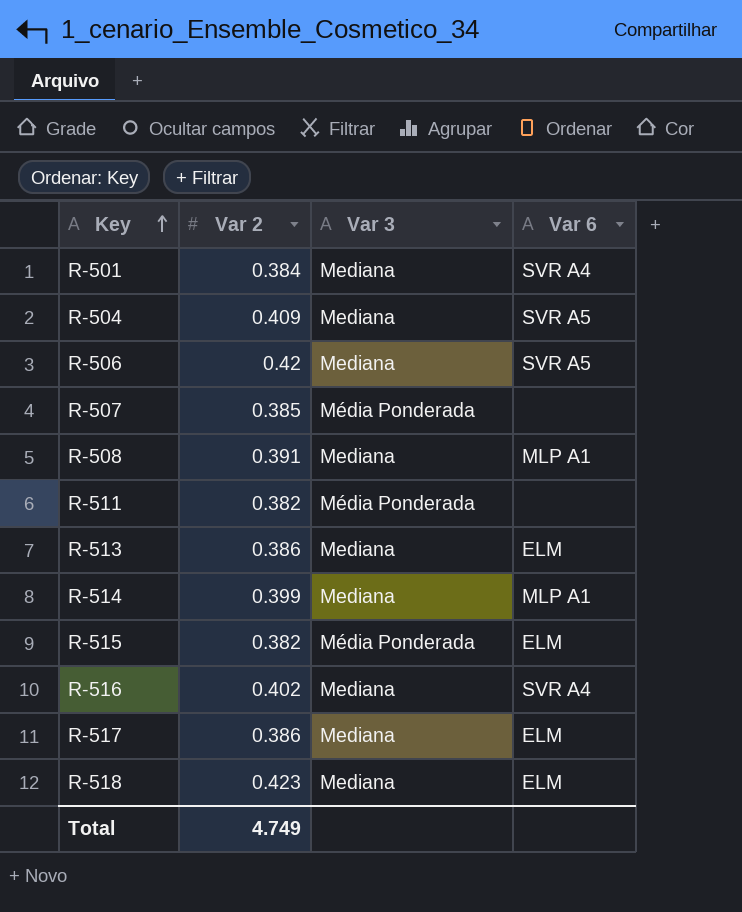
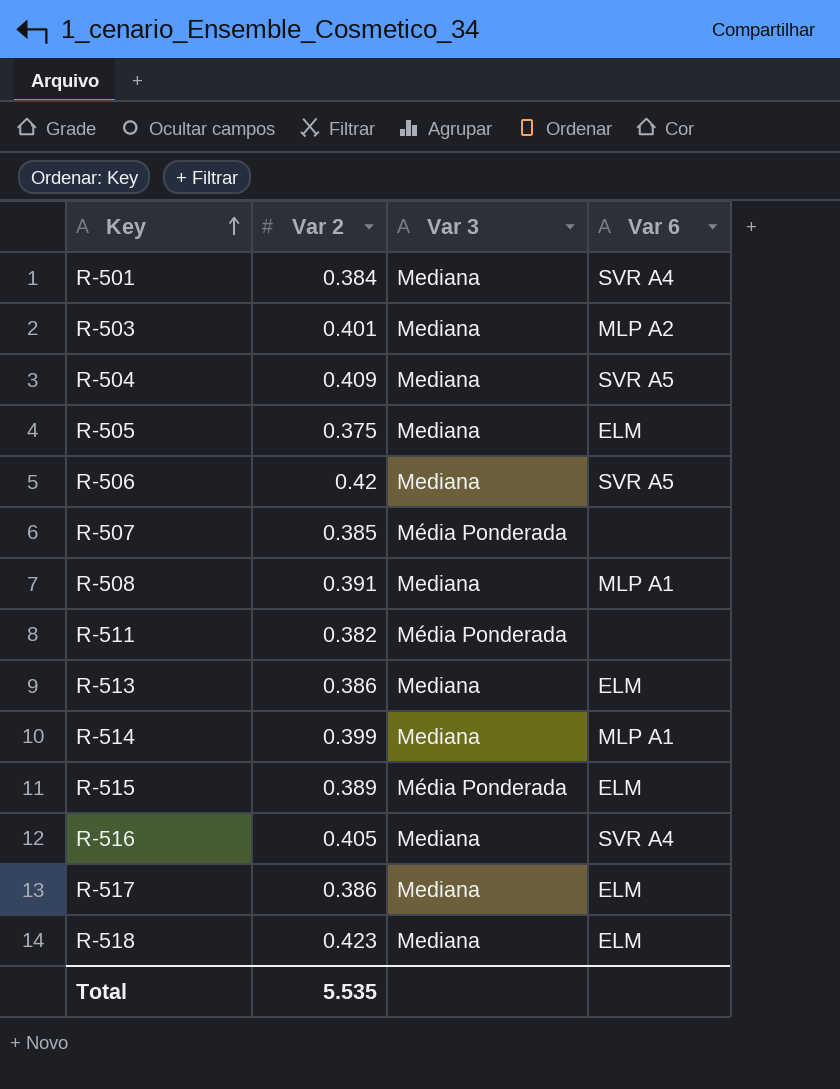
row R-503: none -> 0.401 | Mediana | MLP A2
row R-505: none -> 0.375 | Mediana | ELM
R-515 | Var 2: 0.382 -> 0.389
R-516 | Var 2: 0.402 -> 0.405
Total | Var 2: 4.749 -> 5.535

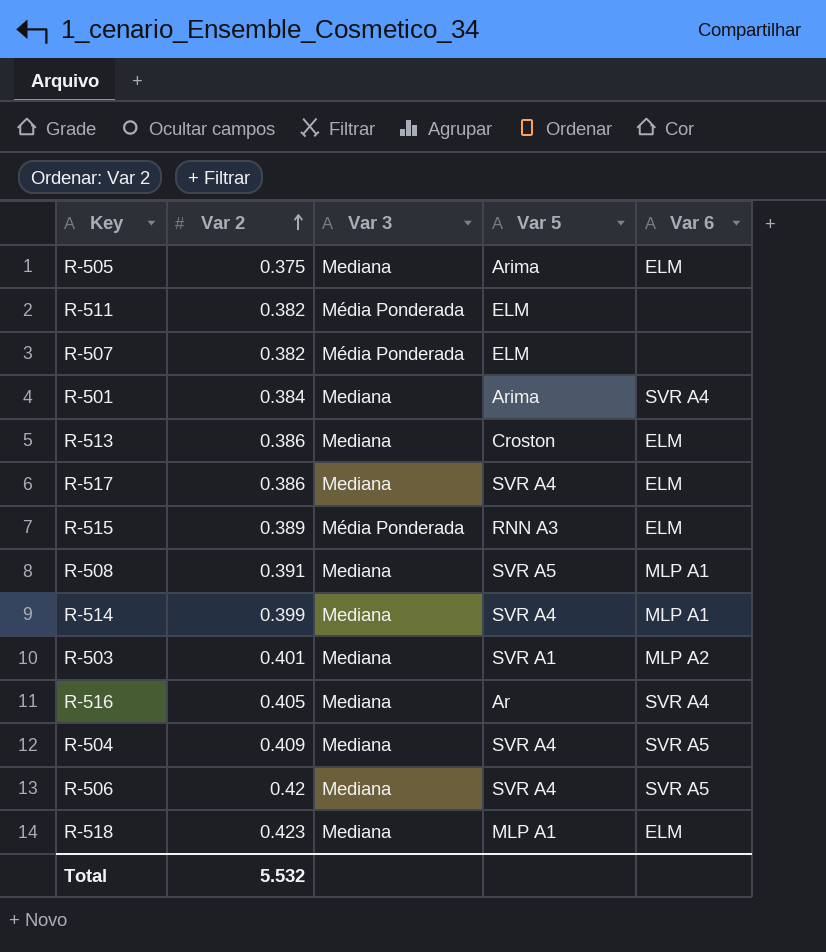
row order: Key ascending -> Var 2 ascending
column Var 5 | position: none -> 4
R-507 | Var 2: 0.385 -> 0.382
Total | Var 2: 5.535 -> 5.532

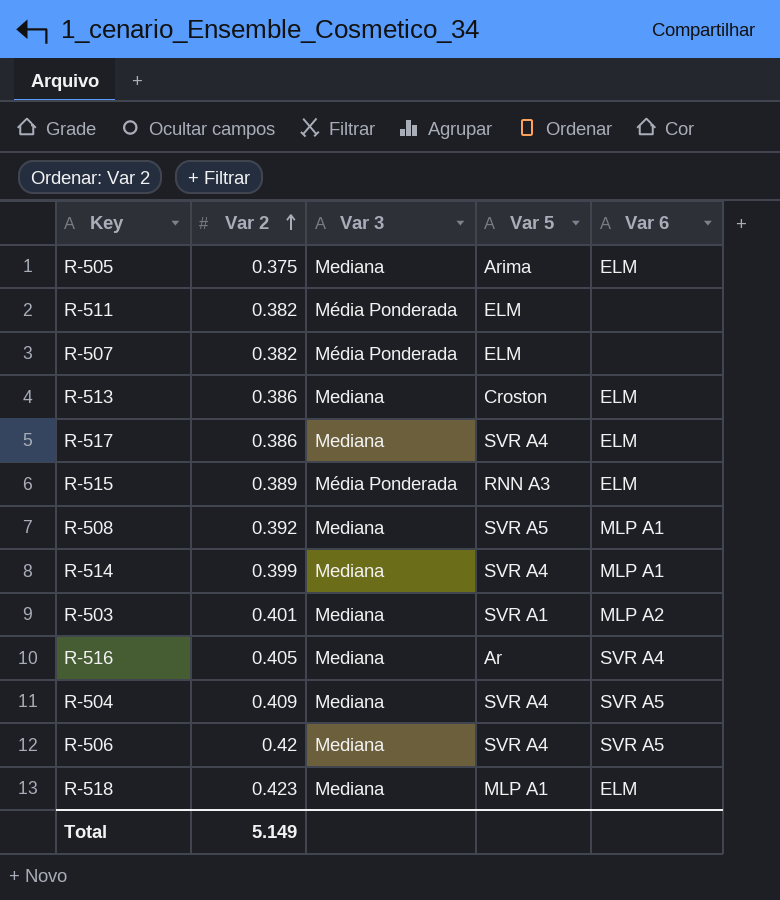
row R-501: 0.384 | Mediana | Arima | SVR A4 -> none
R-508 | Var 2: 0.391 -> 0.392
Total | Var 2: 5.532 -> 5.149

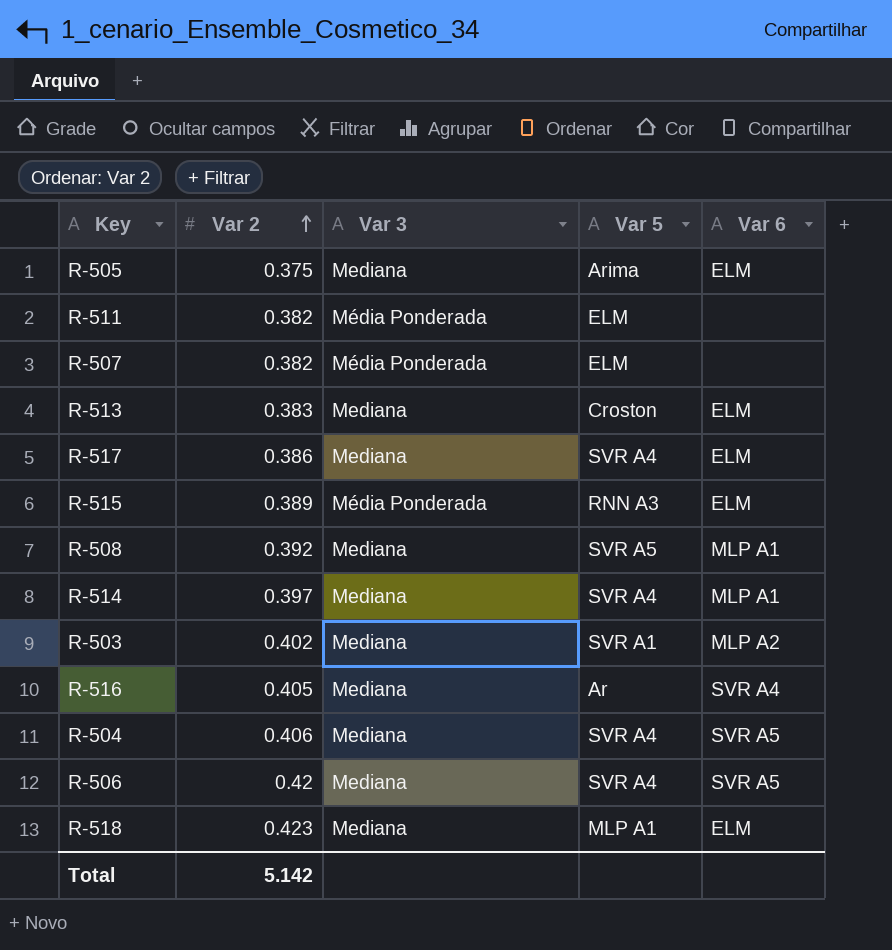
R-513 | Var 2: 0.386 -> 0.383
R-514 | Var 2: 0.399 -> 0.397
R-503 | Var 2: 0.401 -> 0.402
R-504 | Var 2: 0.409 -> 0.406
Total | Var 2: 5.149 -> 5.142

